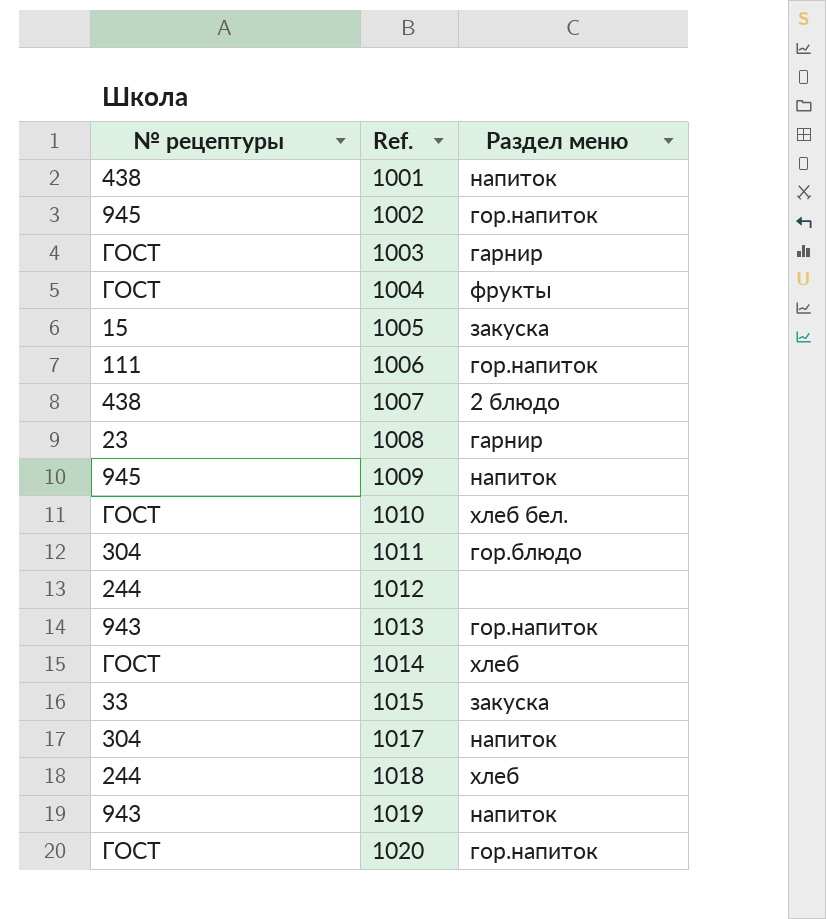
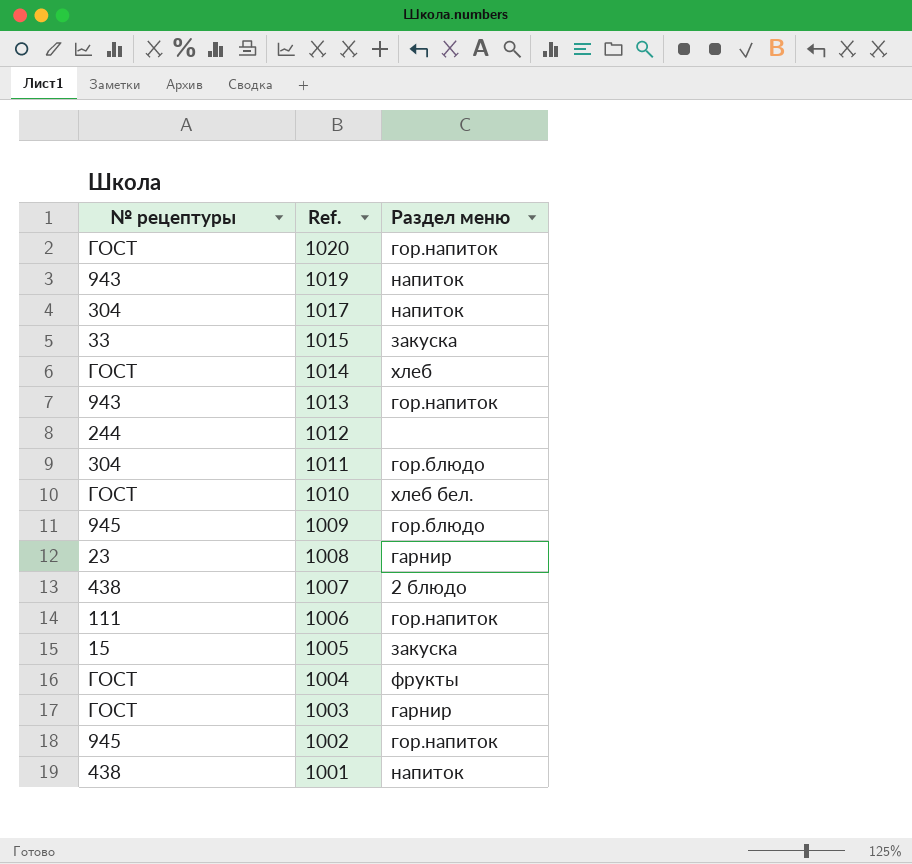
row order: Ref. ascending -> Ref. descending
row 1018: 244 | хлеб -> none
1009 | Раздел меню: напиток -> гор.блюдо

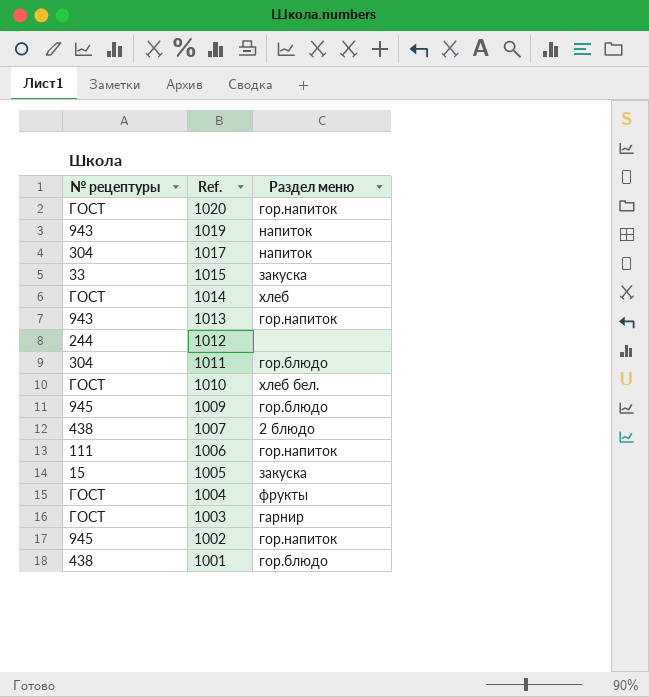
row 1008: 23 | гарнир -> none
1001 | Раздел меню: напиток -> гор.блюдо

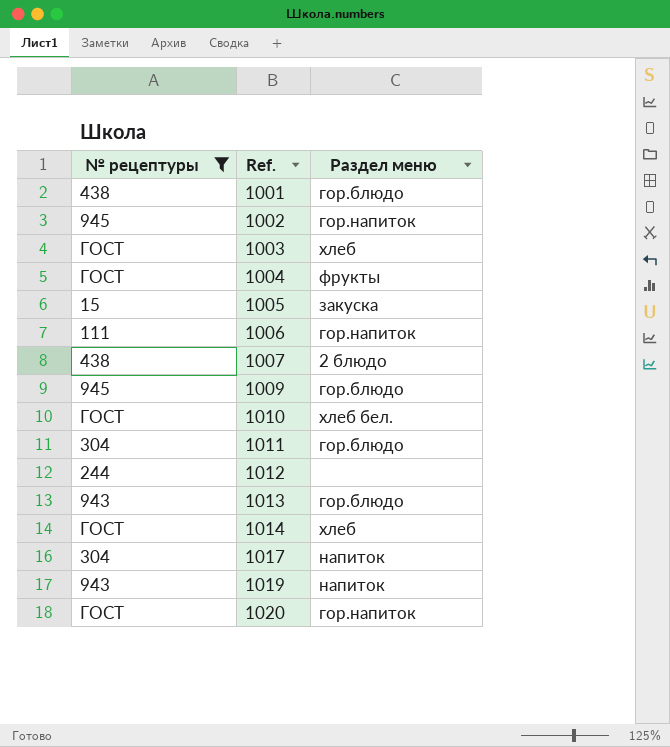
filter: none -> № рецептуры != 33
row order: Ref. descending -> Ref. ascending
1003 | Раздел меню: гарнир -> хлеб
1013 | Раздел меню: гор.напиток -> гор.блюдо

